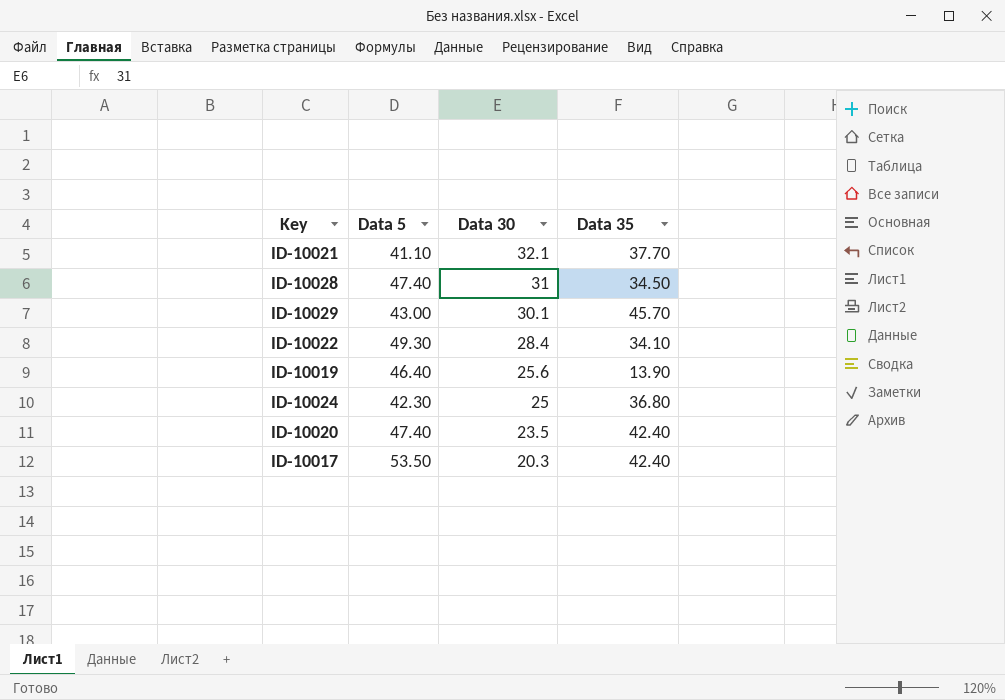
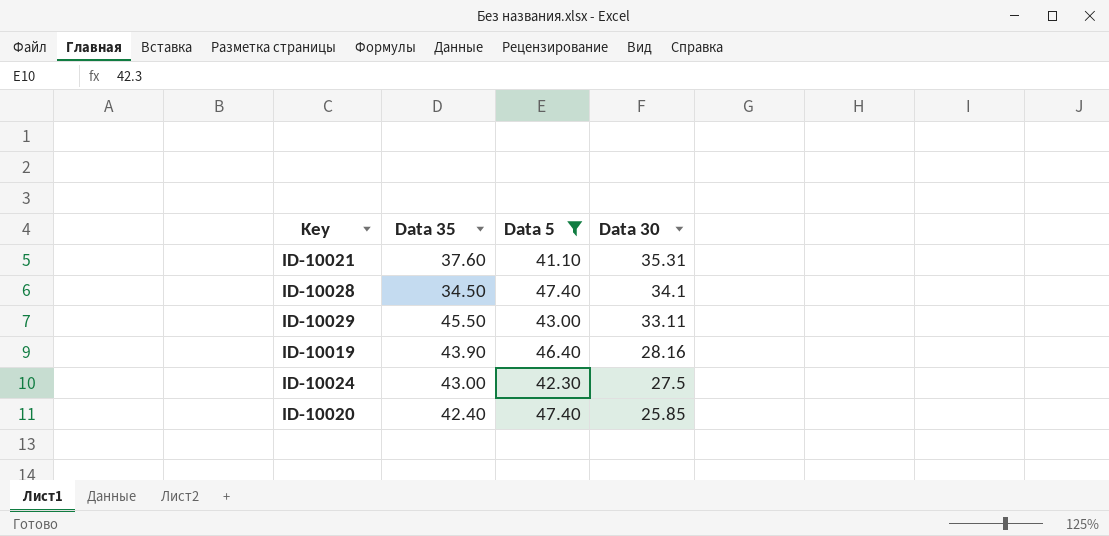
filter: none -> Data 5 <= 47.40
column Data 35 | position: 4 -> 2
ID-10021 | Data 35: 37.70 -> 37.60
ID-10021 | Data 30: 32.1 -> 35.31
ID-10028 | Data 30: 31 -> 34.1
ID-10029 | Data 35: 45.70 -> 45.50
ID-10029 | Data 30: 30.1 -> 33.11
ID-10019 | Data 35: 13.90 -> 43.90
ID-10019 | Data 30: 25.6 -> 28.16
ID-10024 | Data 35: 36.80 -> 43.00
ID-10024 | Data 30: 25 -> 27.5
ID-10020 | Data 30: 23.5 -> 25.85

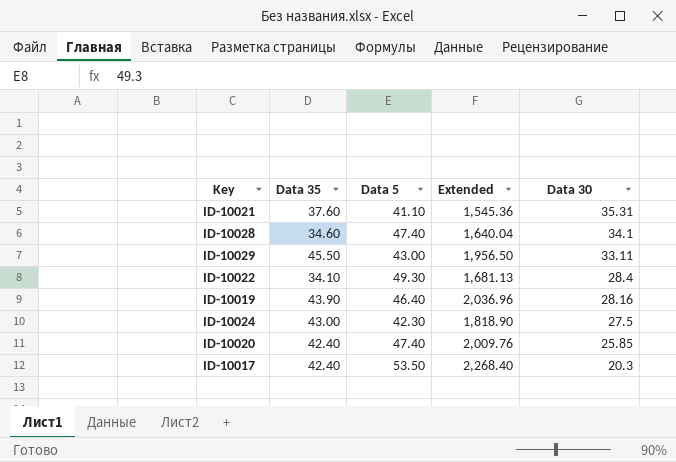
filter: Data 5 <= 47.40 -> none
column Extended | formula: none -> [Data 35] * [Data 5]
ID-10028 | Data 35: 34.50 -> 34.60

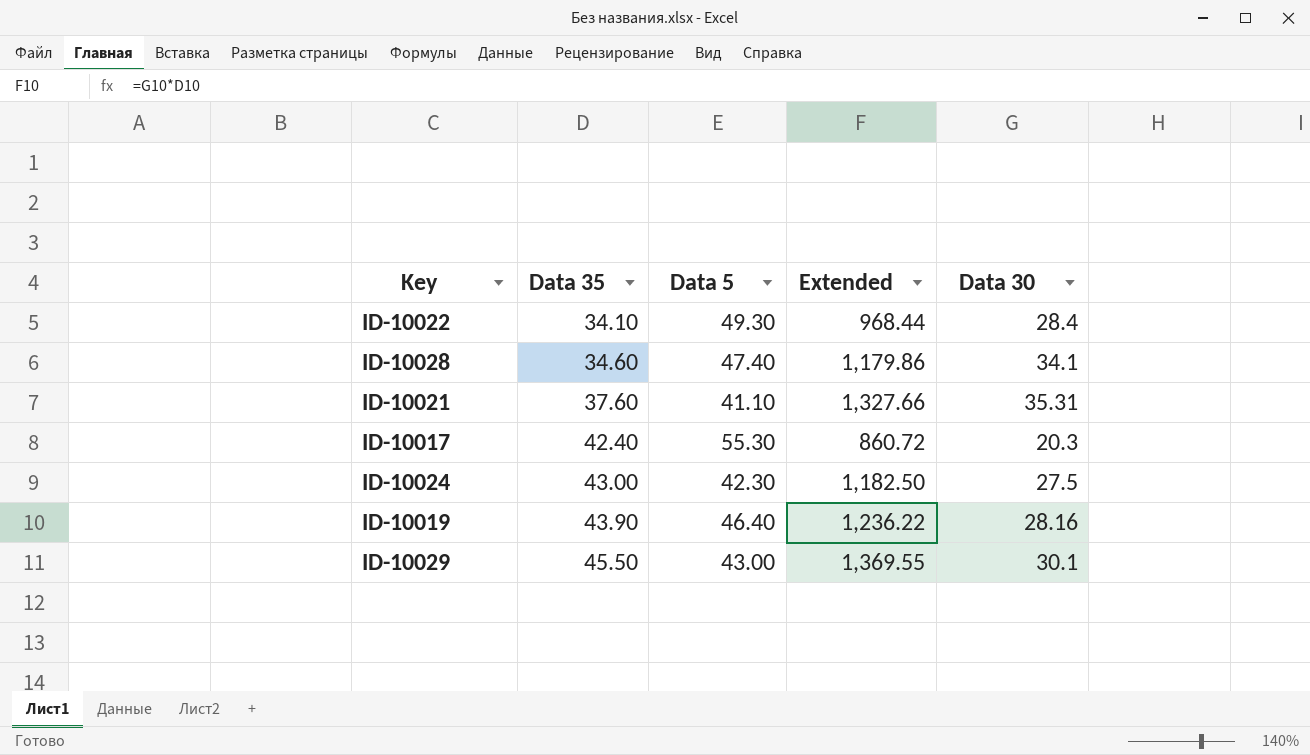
row order: Data 30 descending -> Data 35 ascending
column Extended | formula: [Data 35] * [Data 5] -> [Data 35] * [Data 30]
row ID-10020: 42.40 | 47.40 | 2,009.76 | 25.85 -> none
ID-10017 | Data 5: 53.50 -> 55.30
ID-10029 | Data 30: 33.11 -> 30.1

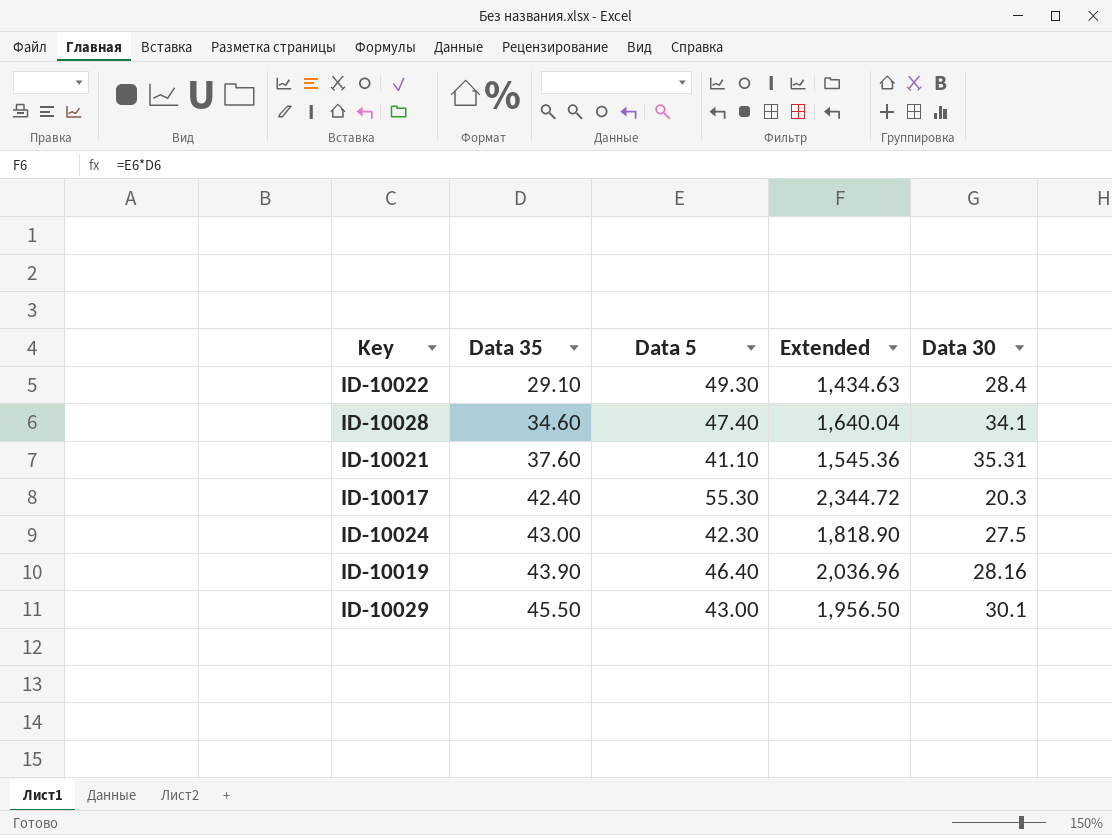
column Extended | formula: [Data 35] * [Data 30] -> [Data 35] * [Data 5]
ID-10022 | Data 35: 34.10 -> 29.10

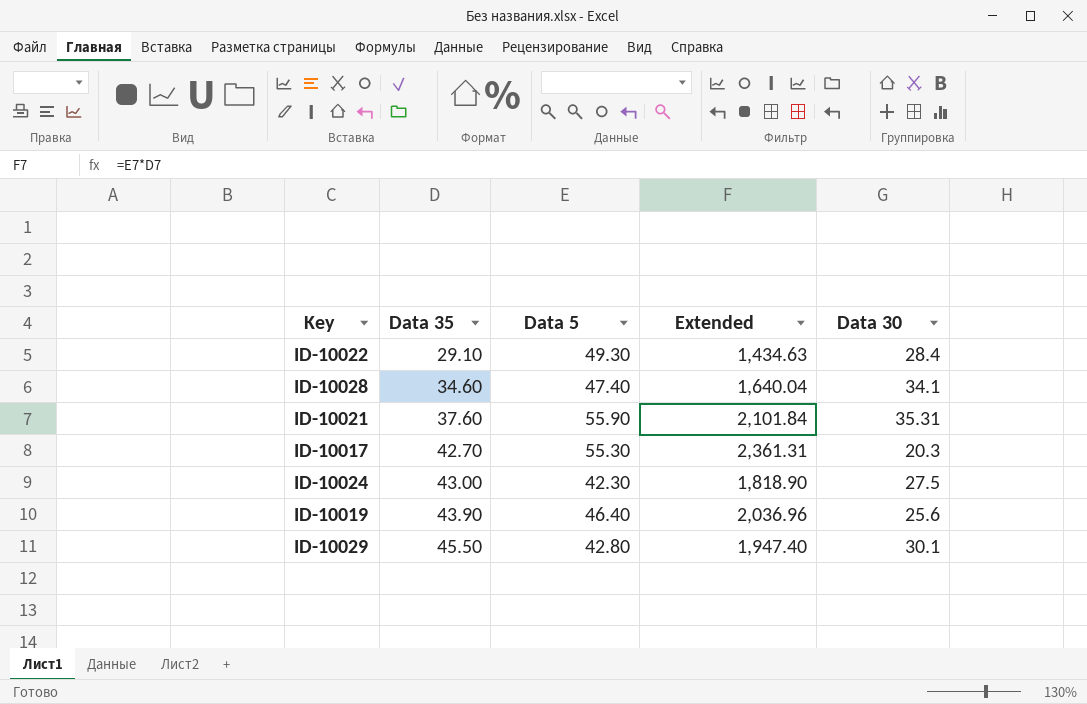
ID-10021 | Data 5: 41.10 -> 55.90
ID-10021 | Extended: 1,545.36 -> 2,101.84
ID-10017 | Data 35: 42.40 -> 42.70
ID-10017 | Extended: 2,344.72 -> 2,361.31
ID-10019 | Data 30: 28.16 -> 25.6
ID-10029 | Data 5: 43.00 -> 42.80
ID-10029 | Extended: 1,956.50 -> 1,947.40

